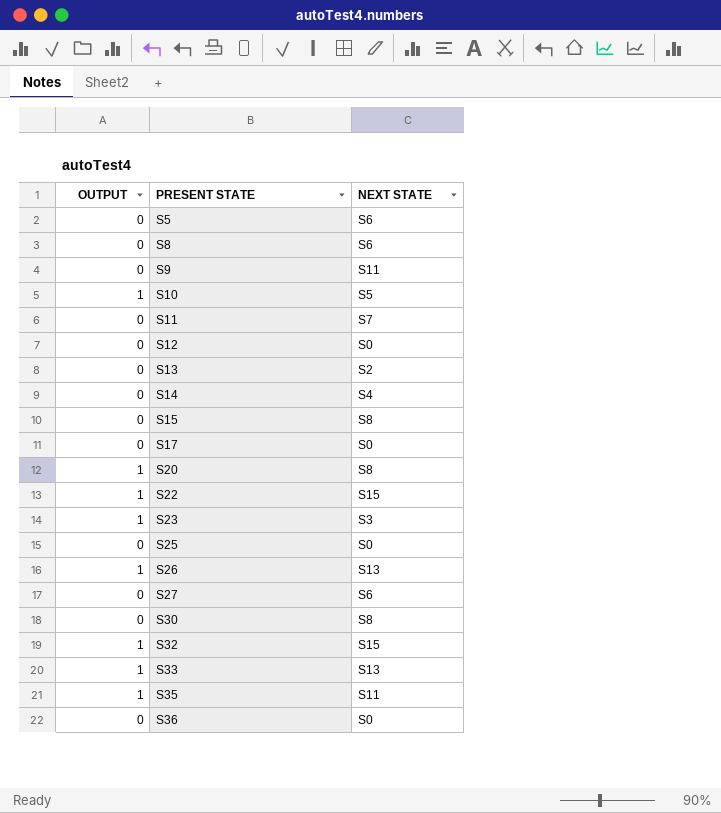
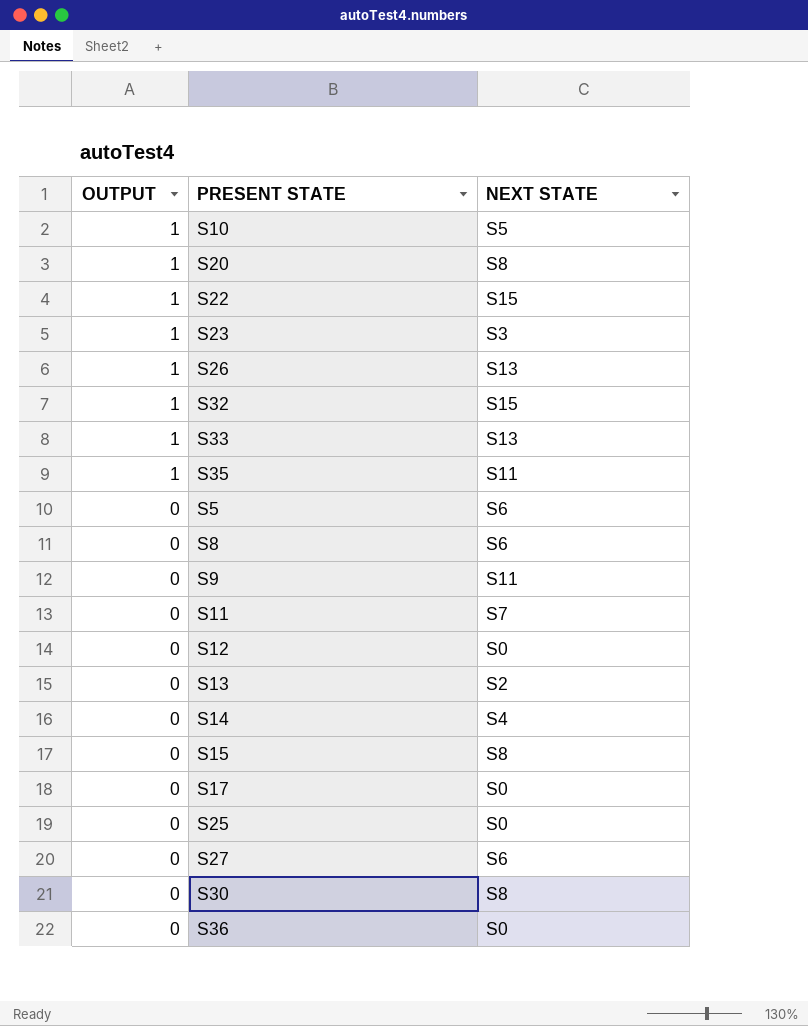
row order: PRESENT STATE ascending -> OUTPUT descending

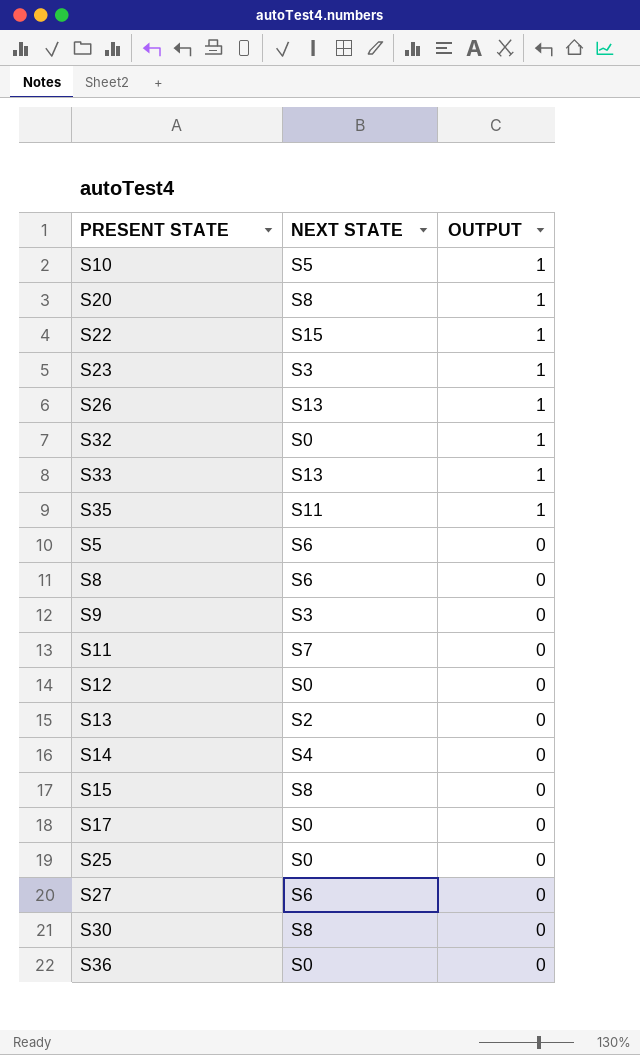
column OUTPUT | position: 1 -> 3
S32 | NEXT STATE: S15 -> S0
S9 | NEXT STATE: S11 -> S3

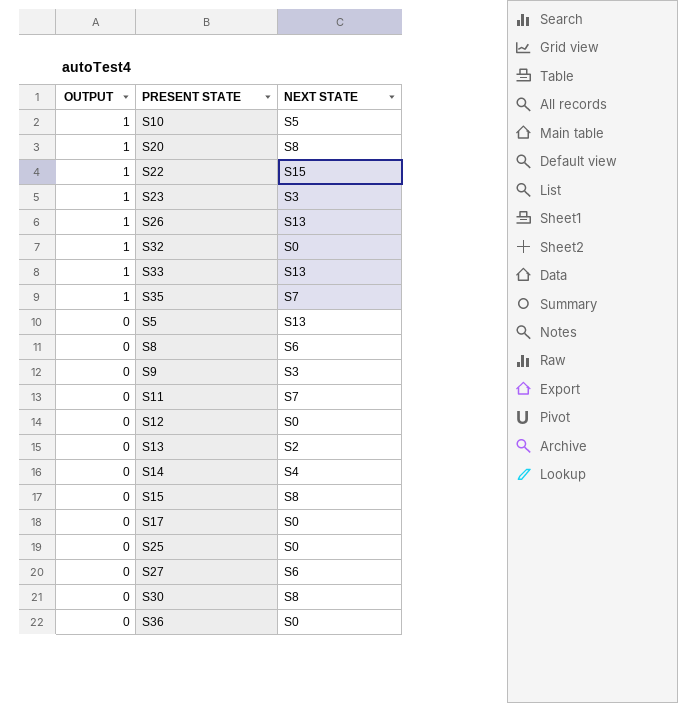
column OUTPUT | position: 3 -> 1
S35 | NEXT STATE: S11 -> S7
S5 | NEXT STATE: S6 -> S13

